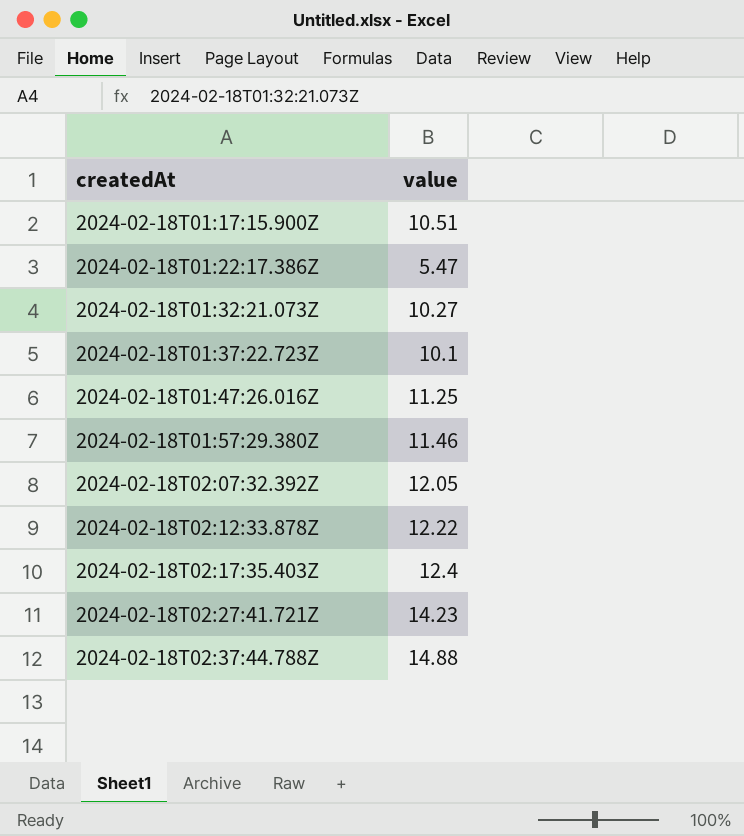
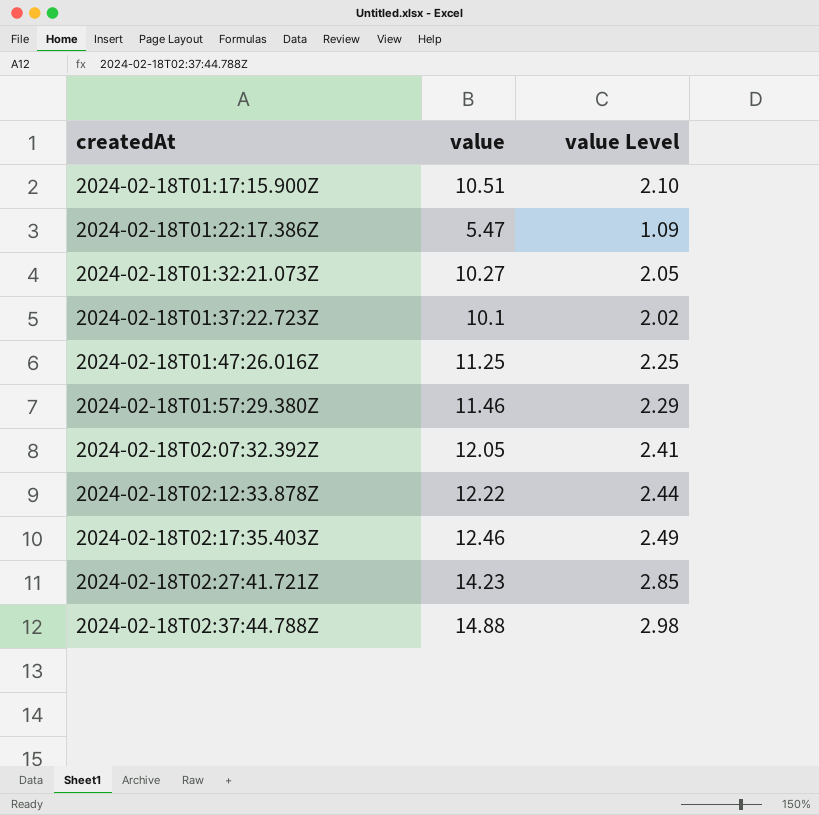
column value Level | formula: none -> [value] * 0.2
2024-02-18T02:17:35.403Z | value: 12.4 -> 12.46

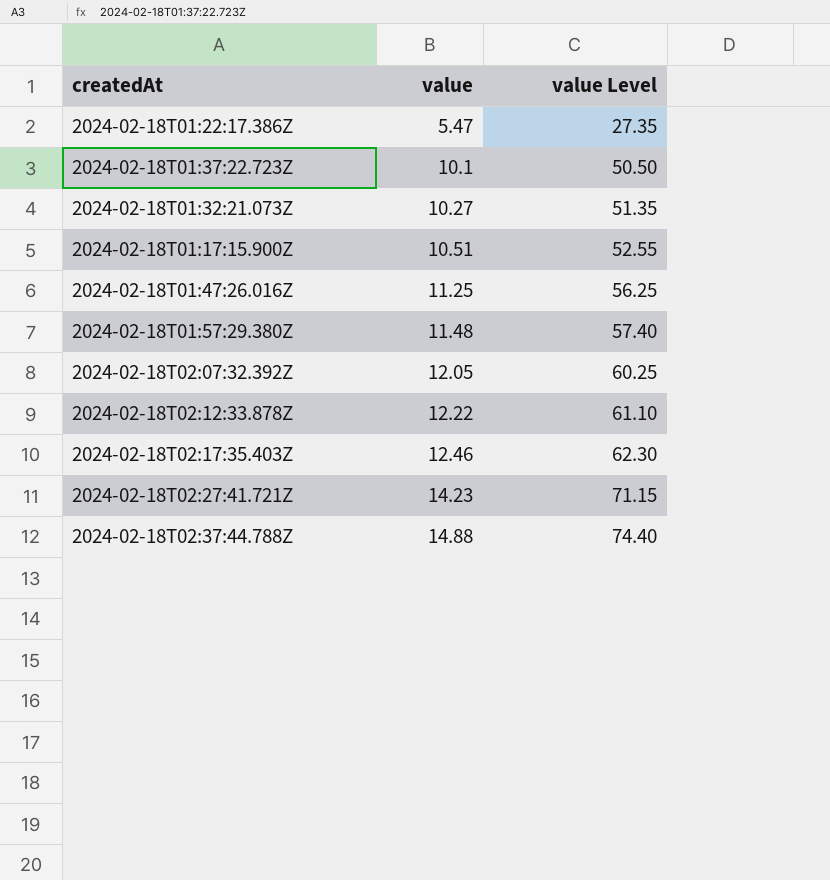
row order: createdAt ascending -> value ascending
column value Level | formula: [value] * 0.2 -> [value] * 5
2024-02-18T01:57:29.380Z | value: 11.46 -> 11.48

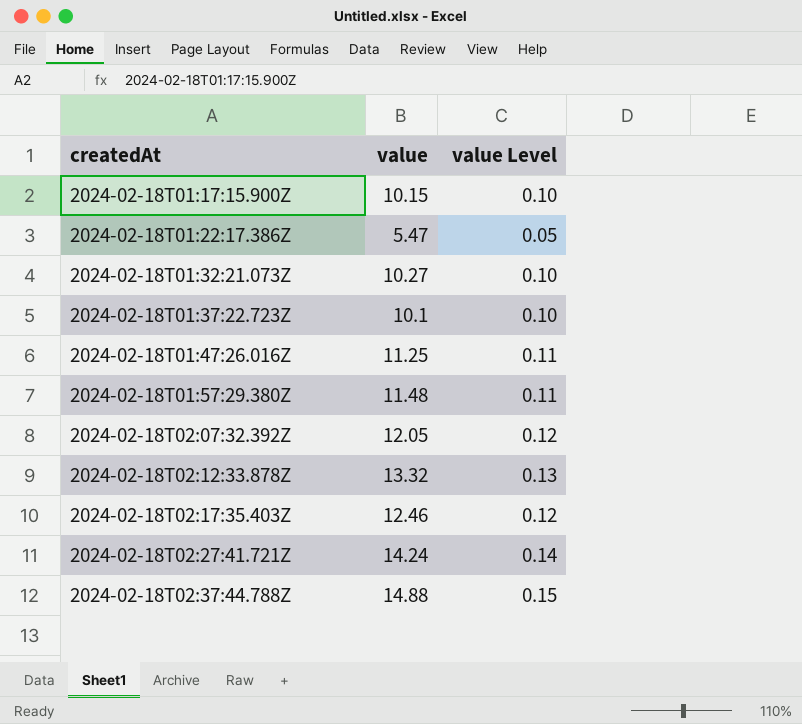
row order: value ascending -> createdAt ascending
column value Level | formula: [value] * 5 -> [value] * 0.01
2024-02-18T01:17:15.900Z | value: 10.51 -> 10.15
2024-02-18T02:12:33.878Z | value: 12.22 -> 13.32
2024-02-18T02:27:41.721Z | value: 14.23 -> 14.24

